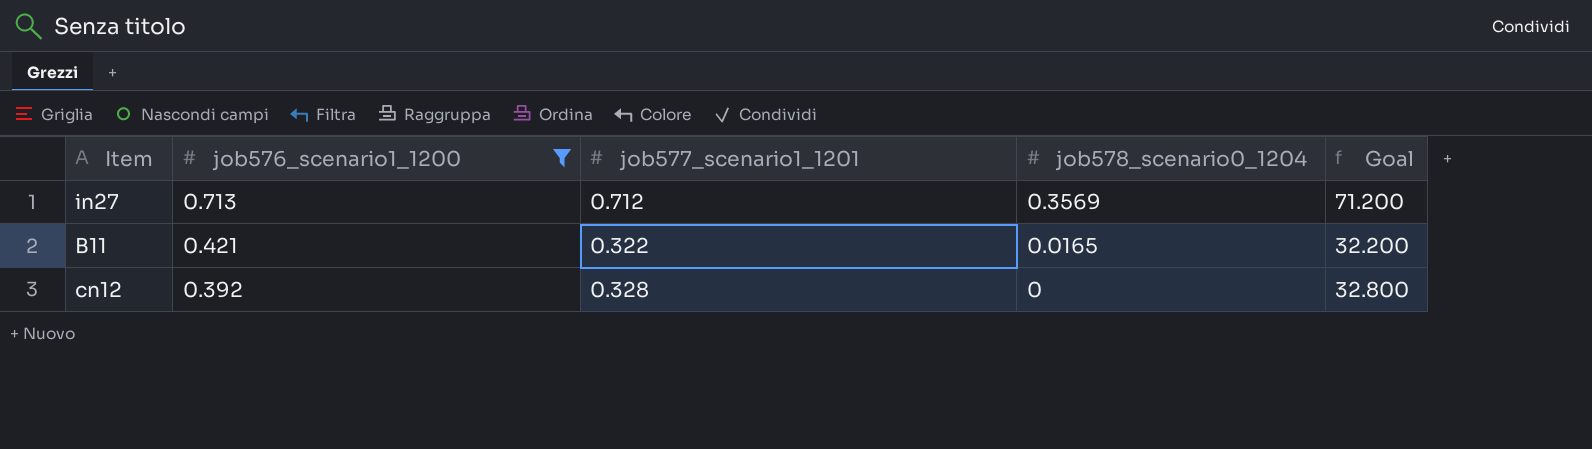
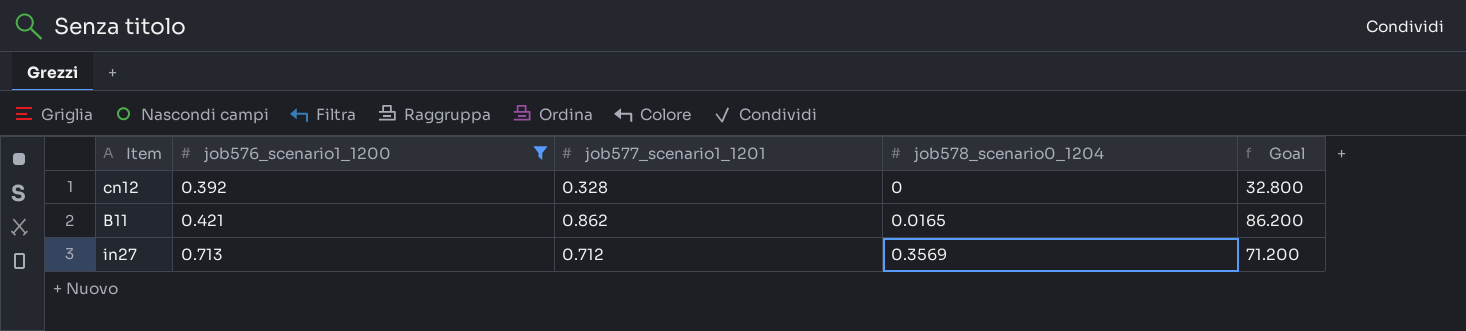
row order: job576_scenario1_1200 descending -> job576_scenario1_1200 ascending
B11 | job577_scenario1_1201: 0.322 -> 0.862
B11 | Goal: 32.200 -> 86.200

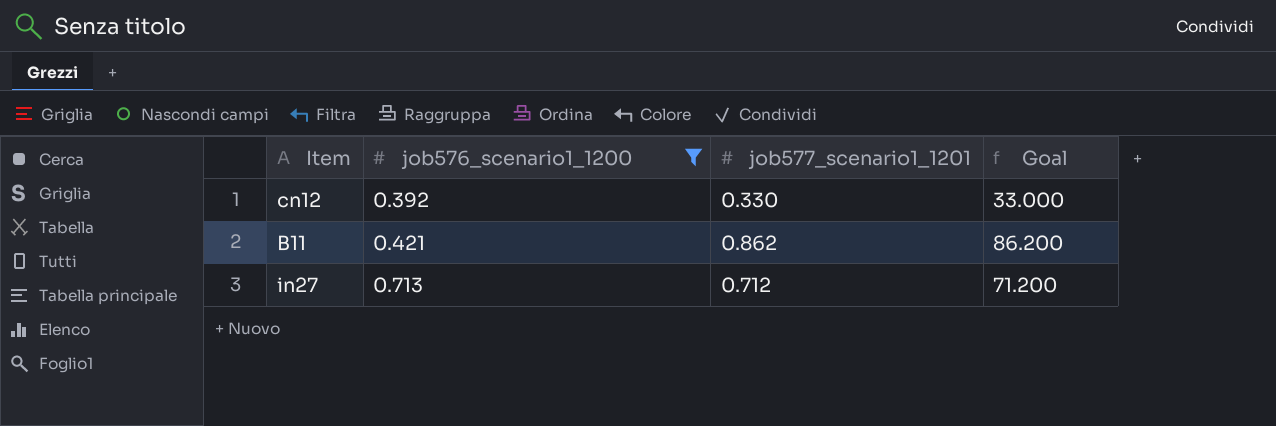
column job578_scenario0_1204 | position: 4 -> none
cn12 | job577_scenario1_1201: 0.328 -> 0.330
cn12 | Goal: 32.800 -> 33.000

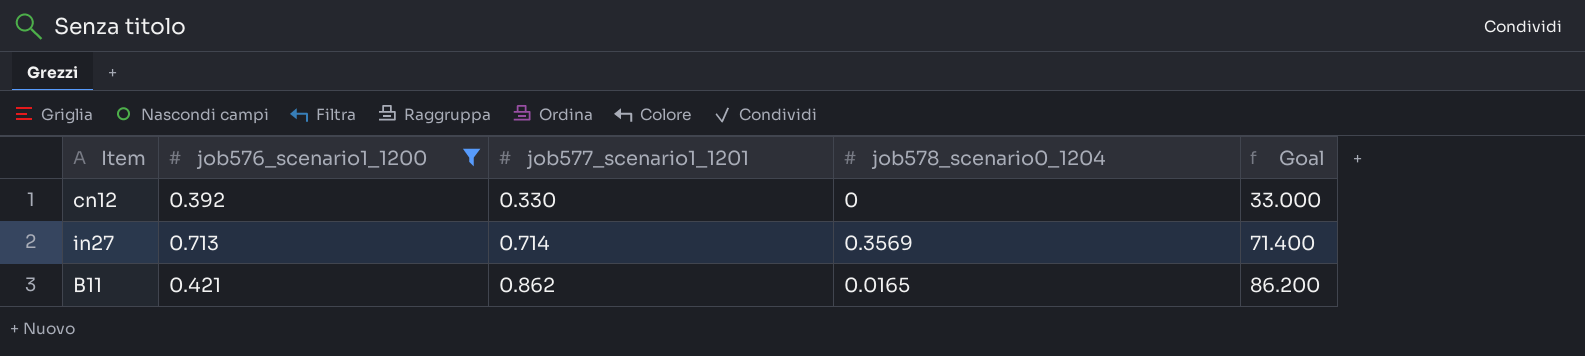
row order: job576_scenario1_1200 ascending -> job577_scenario1_1201 ascending
column job578_scenario0_1204 | position: none -> 4
in27 | job577_scenario1_1201: 0.712 -> 0.714
in27 | Goal: 71.200 -> 71.400

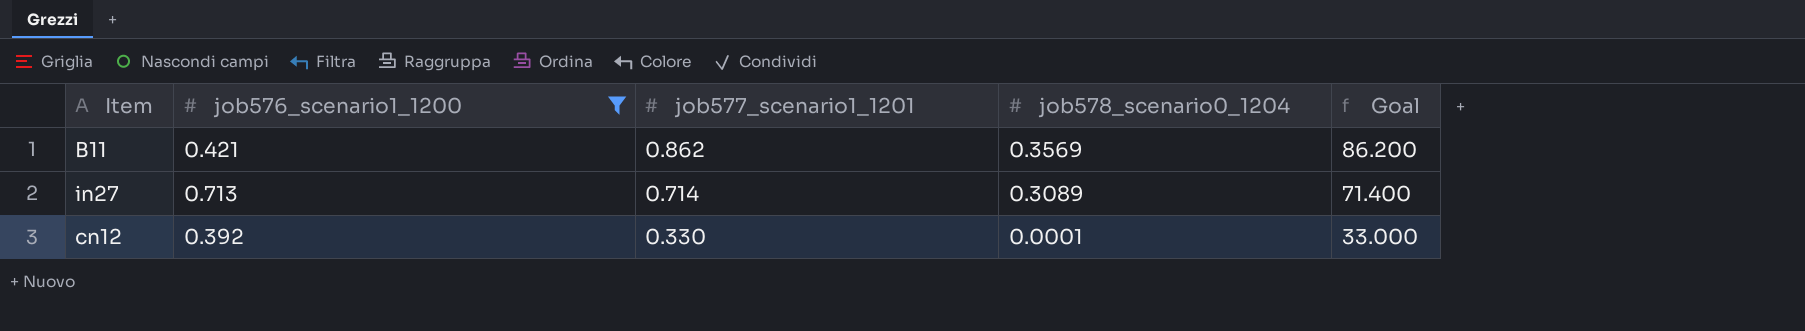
row order: job577_scenario1_1201 ascending -> job577_scenario1_1201 descending
B11 | job578_scenario0_1204: 0.0165 -> 0.3569
in27 | job578_scenario0_1204: 0.3569 -> 0.3089
cn12 | job578_scenario0_1204: 0 -> 0.0001

